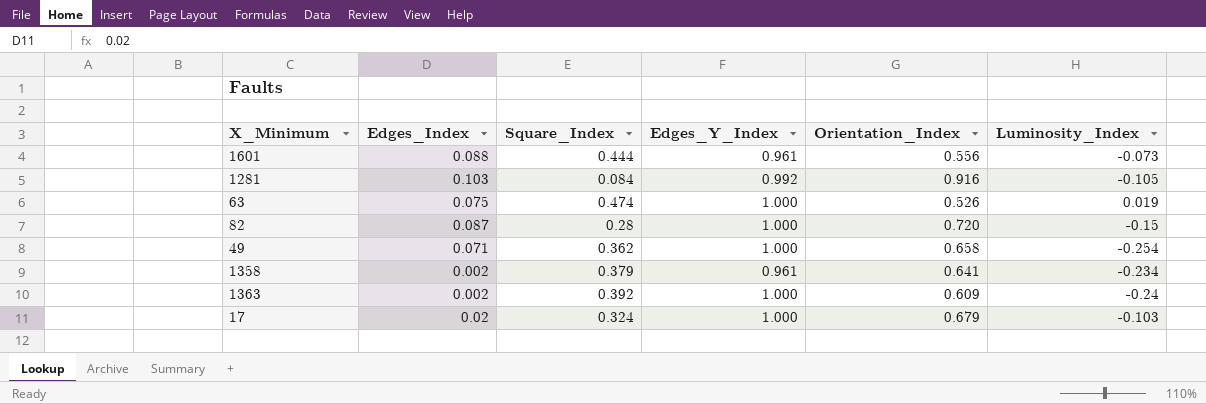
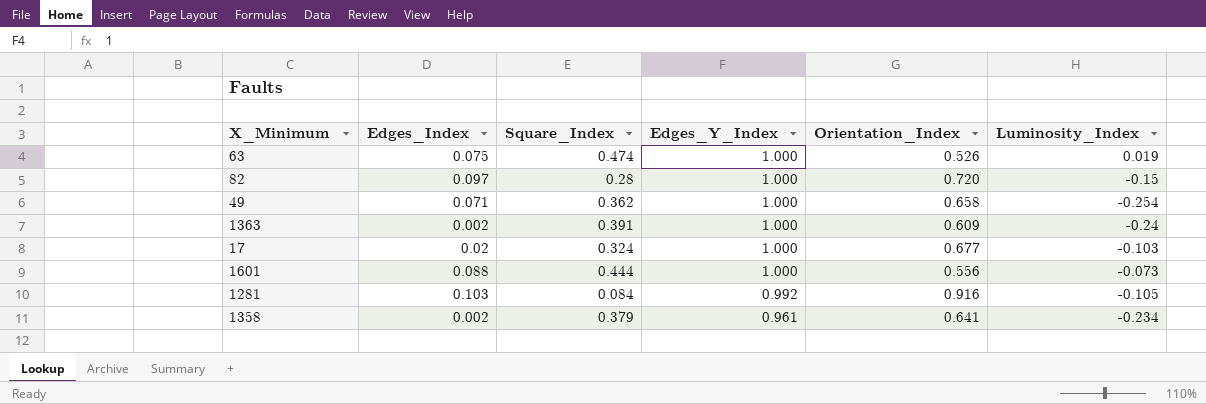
row order: none -> Edges_Y_Index descending
82 | Edges_Index: 0.087 -> 0.097
1363 | Square_Index: 0.392 -> 0.391
17 | Orientation_Index: 0.679 -> 0.677
1601 | Edges_Y_Index: 0.961 -> 1.000

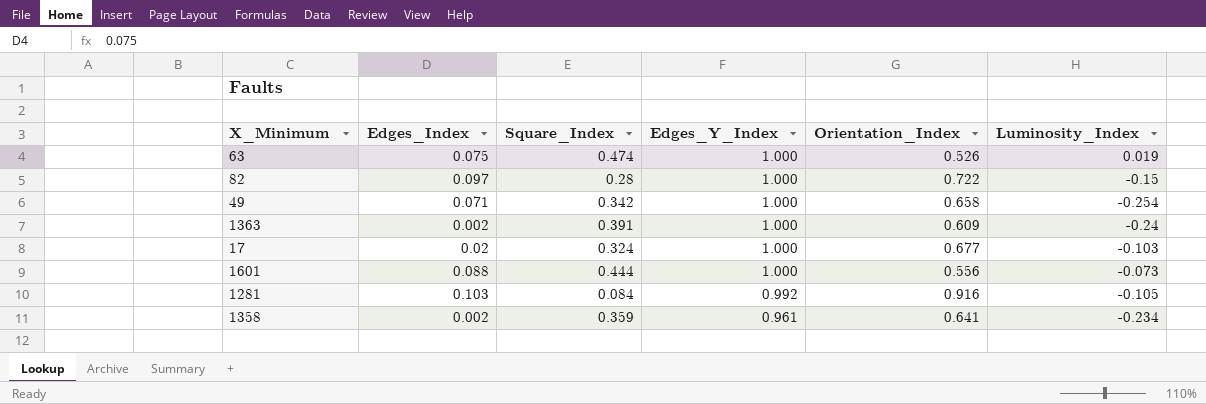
82 | Orientation_Index: 0.720 -> 0.722
49 | Square_Index: 0.362 -> 0.342
1358 | Square_Index: 0.379 -> 0.359

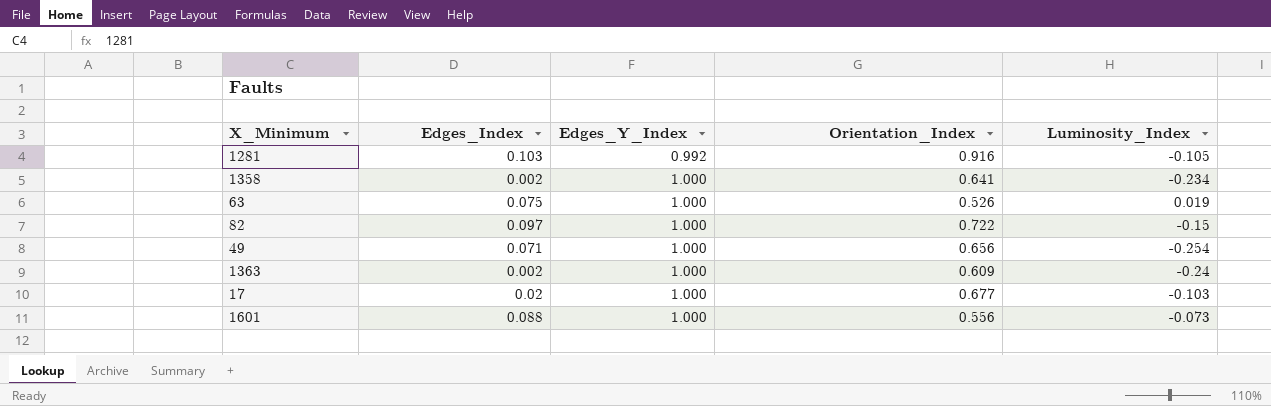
row order: Edges_Y_Index descending -> Edges_Y_Index ascending
column Square_Index | position: 3 -> none
1358 | Edges_Y_Index: 0.961 -> 1.000
49 | Orientation_Index: 0.658 -> 0.656

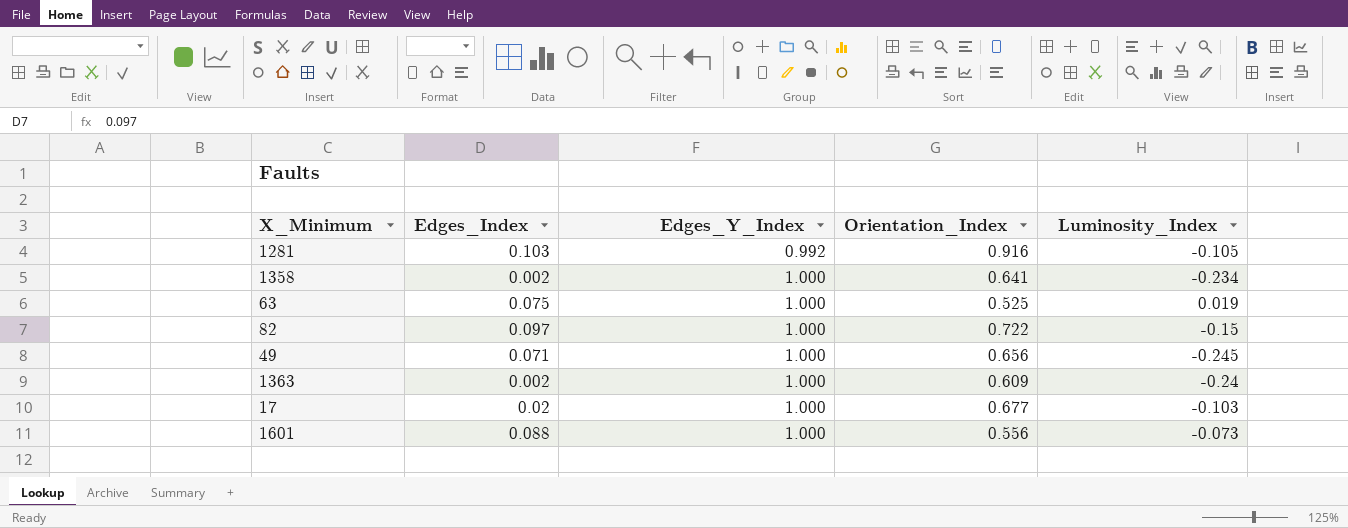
63 | Orientation_Index: 0.526 -> 0.525
49 | Luminosity_Index: -0.254 -> -0.245

